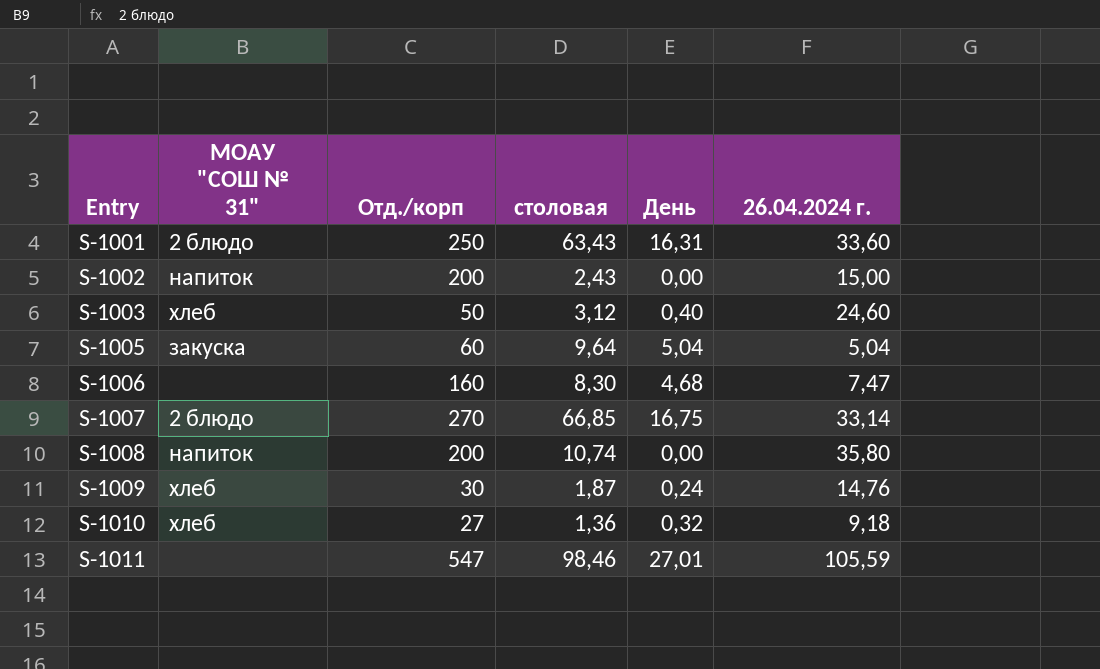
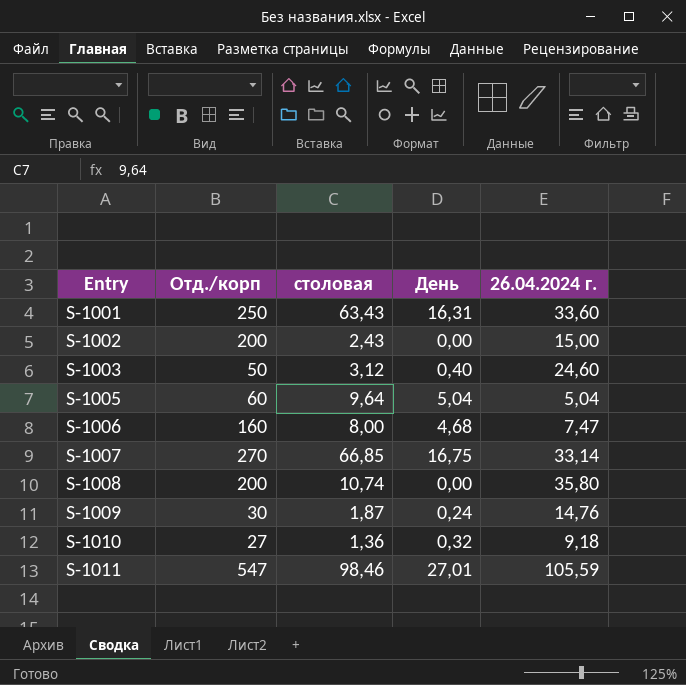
column МОАУ "СОШ № 31" | position: 2 -> none
S-1006 | столовая: 8,30 -> 8,00

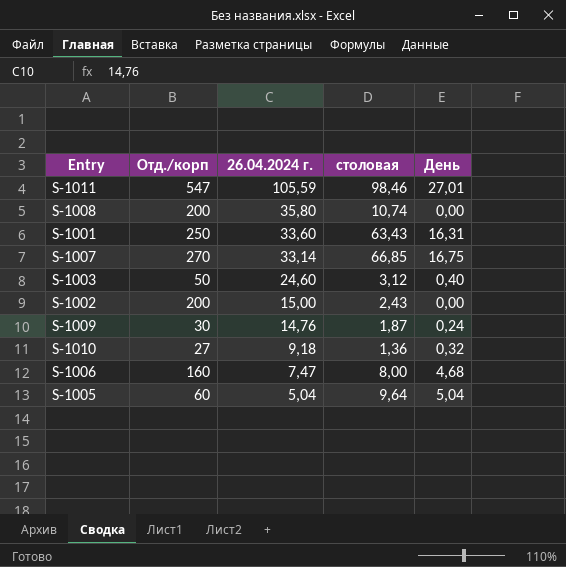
row order: Entry ascending -> 26.04.2024 г. descending
column 26.04.2024 г. | position: 5 -> 3

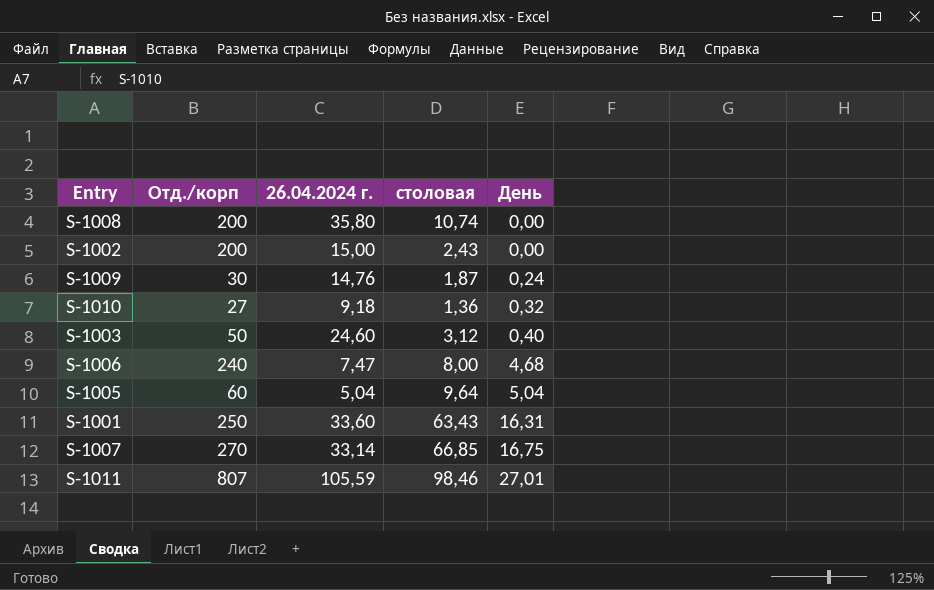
row order: 26.04.2024 г. descending -> День ascending
S-1006 | Отд./корп: 160 -> 240
S-1011 | Отд./корп: 547 -> 807

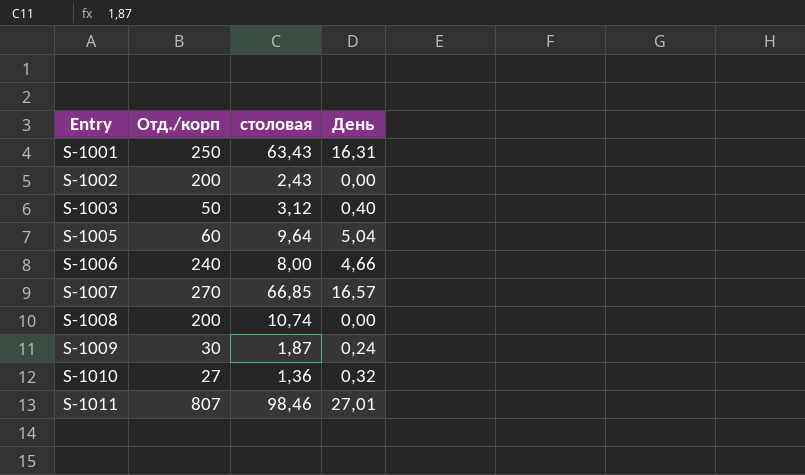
row order: День ascending -> Entry ascending
column 26.04.2024 г. | position: 3 -> none
S-1006 | День: 4,68 -> 4,66
S-1007 | День: 16,75 -> 16,57

